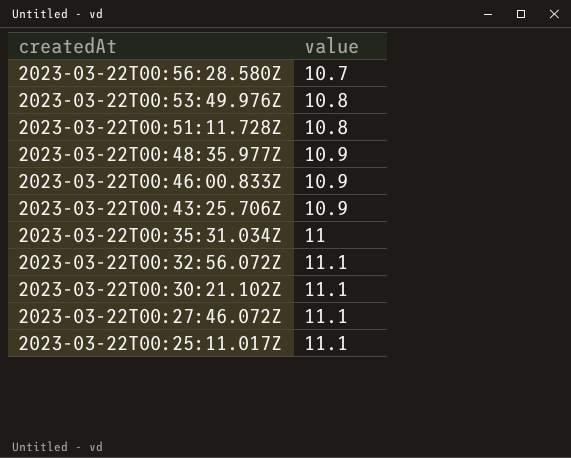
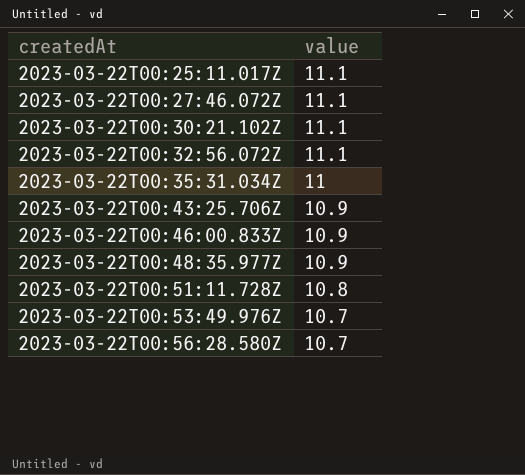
row order: createdAt descending -> createdAt ascending
2023-03-22T00:53:49.976Z | value: 10.8 -> 10.7

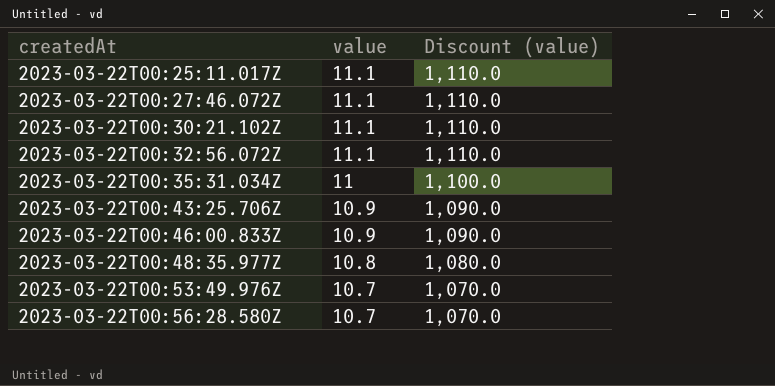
column Discount (value) | formula: none -> [value] * 100
row 2023-03-22T00:51:11.728Z: 10.8 -> none
2023-03-22T00:48:35.977Z | value: 10.9 -> 10.8

